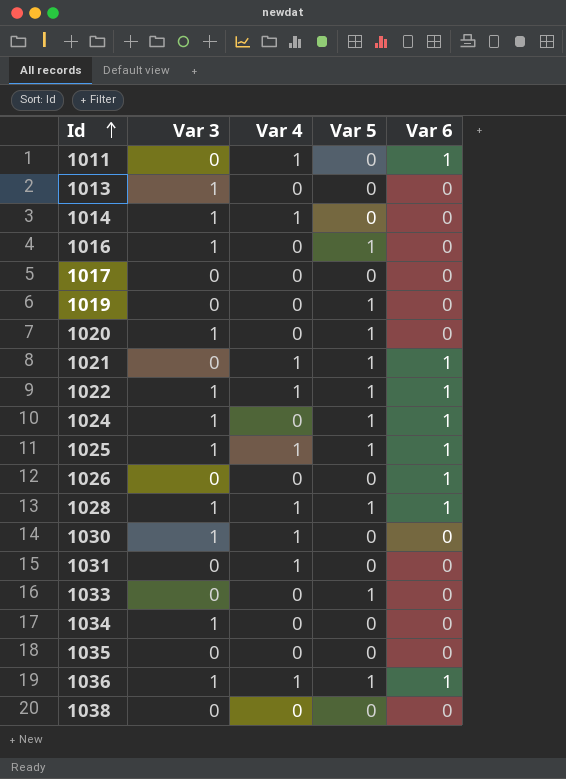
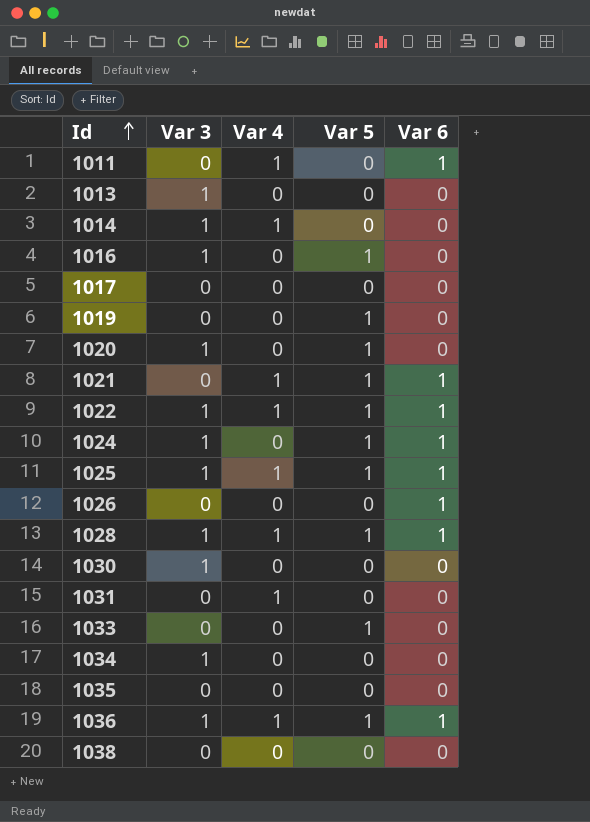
1030 | Var 4: 1 -> 0

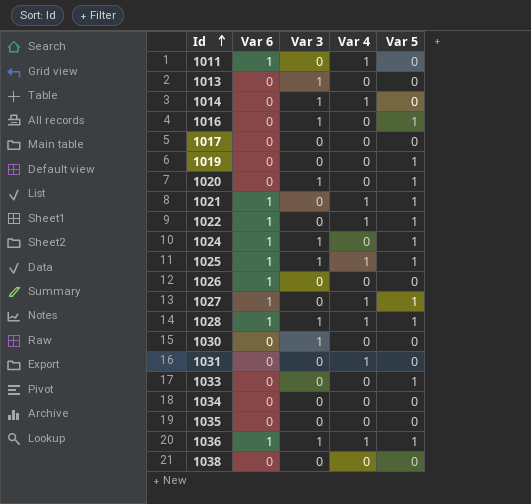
column Var 6 | position: 5 -> 2
1022 | Var 3: 1 -> 0
row 1027: none -> 1 | 0 | 1 | 1
1034 | Var 3: 1 -> 0

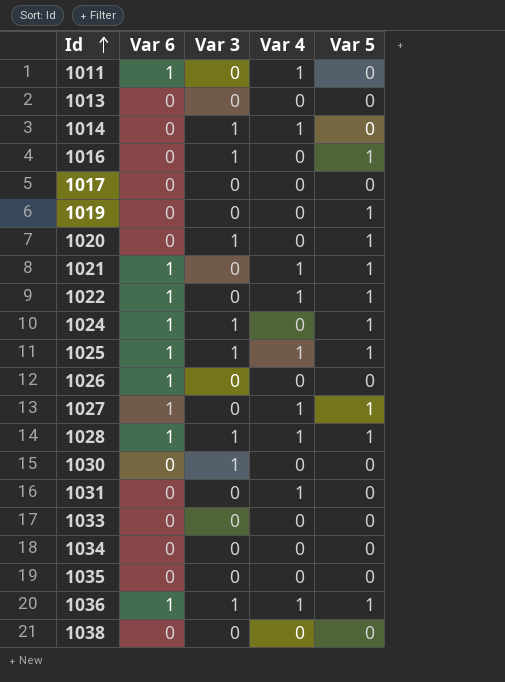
1013 | Var 3: 1 -> 0
1033 | Var 5: 1 -> 0

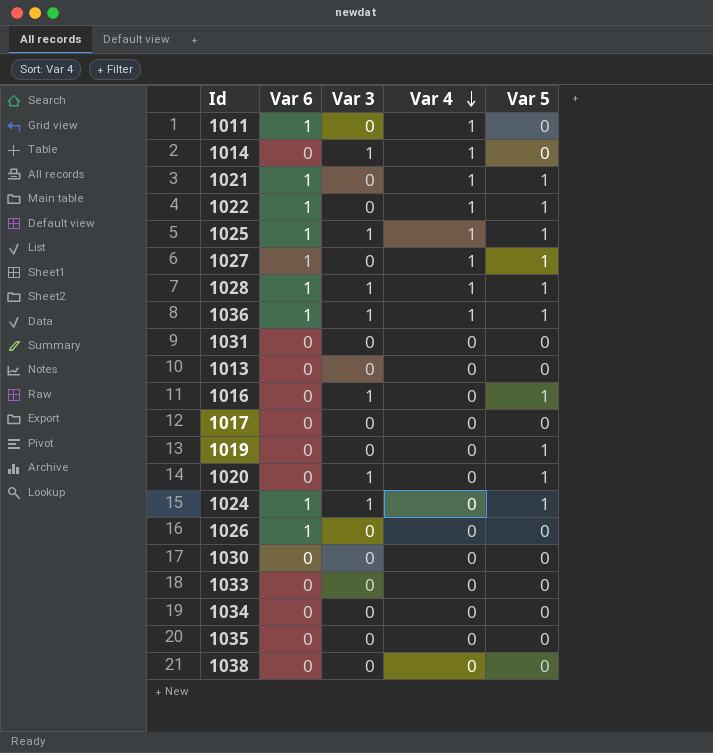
row order: Id ascending -> Var 4 descending
1031 | Var 4: 1 -> 0
1030 | Var 3: 1 -> 0

